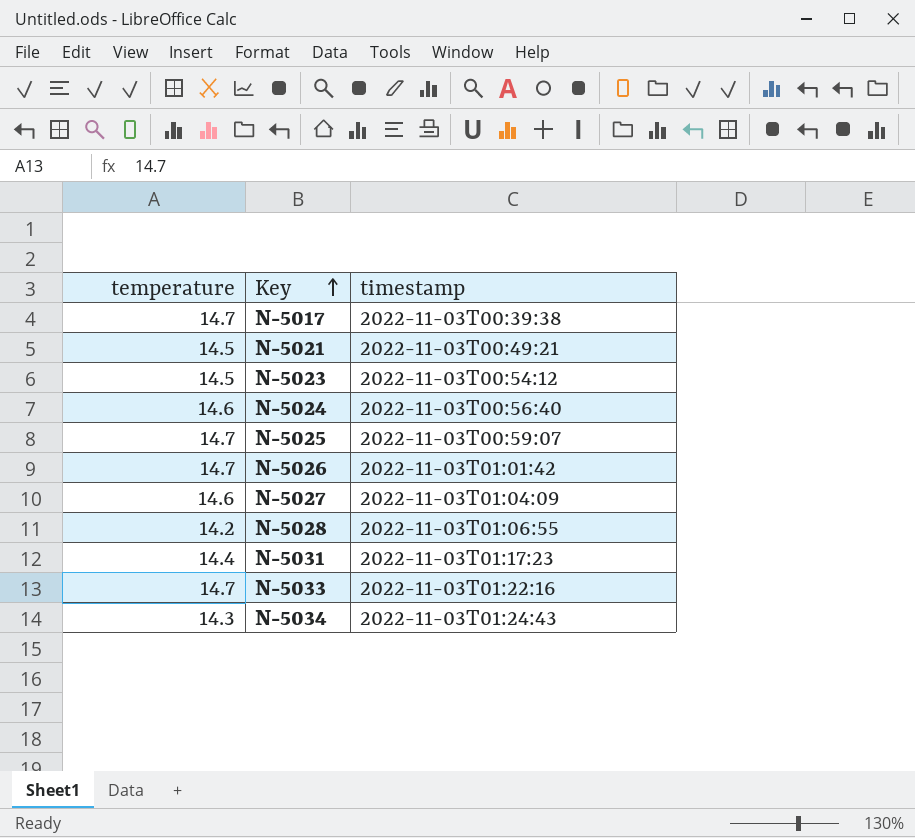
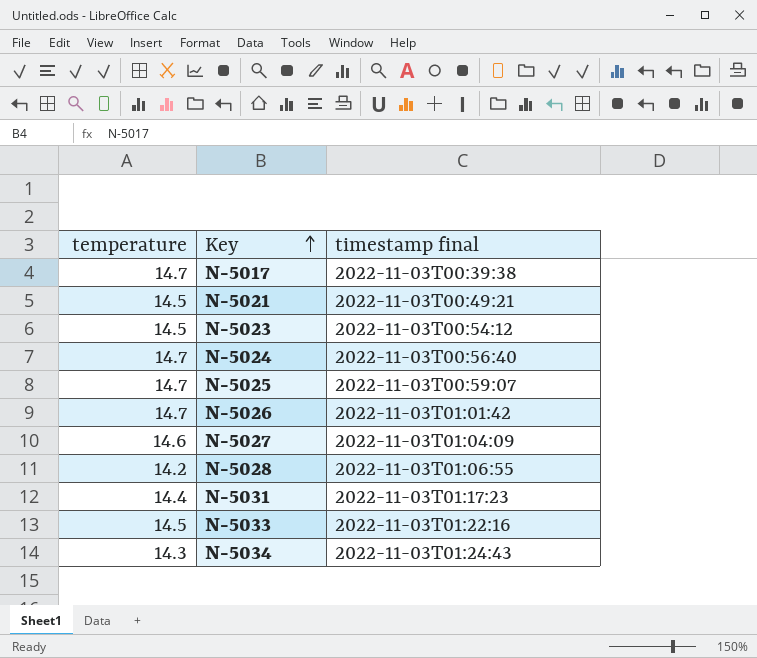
column name: timestamp -> timestamp final
N-5024 | temperature: 14.6 -> 14.7
N-5033 | temperature: 14.7 -> 14.5

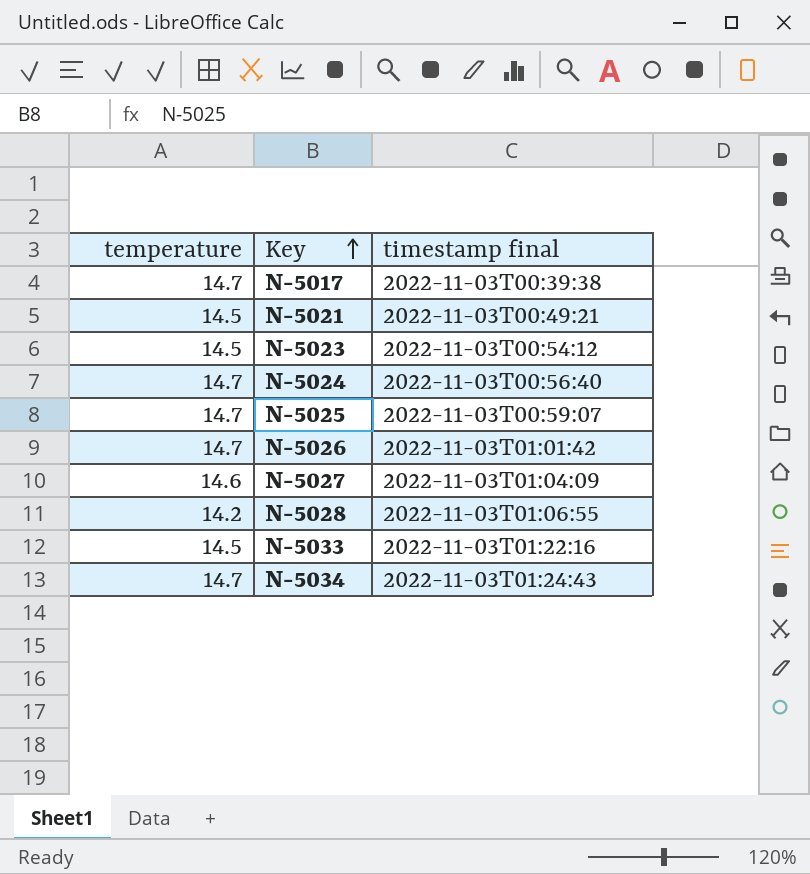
row N-5031: 14.4 | 2022-11-03T01:17:23 -> none
N-5034 | temperature: 14.3 -> 14.7

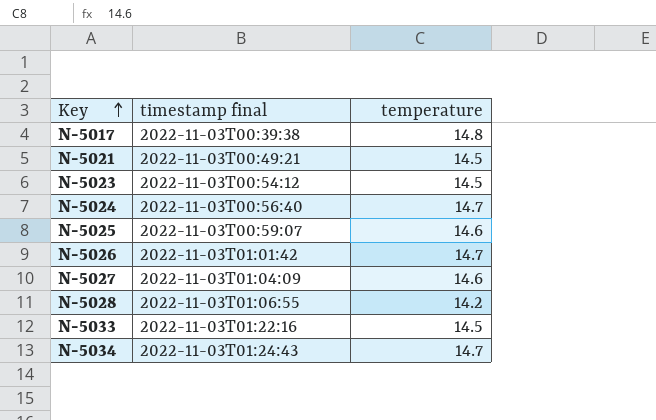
column temperature | position: 1 -> 3
N-5017 | temperature: 14.7 -> 14.8
N-5025 | temperature: 14.7 -> 14.6

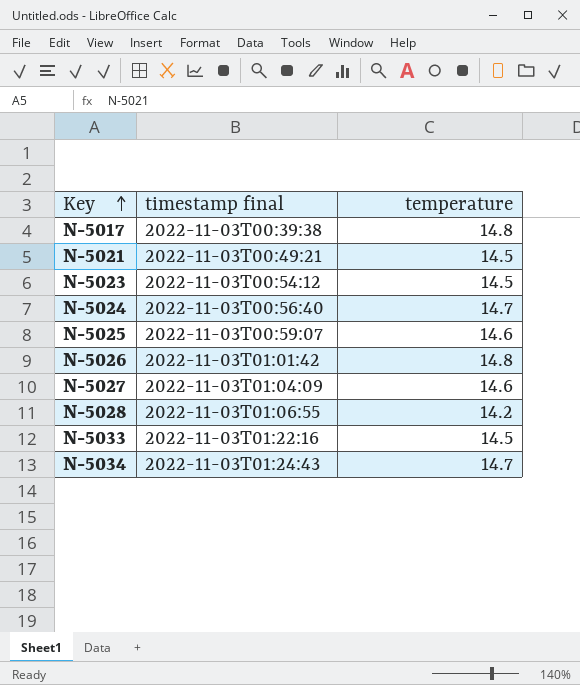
N-5026 | temperature: 14.7 -> 14.8

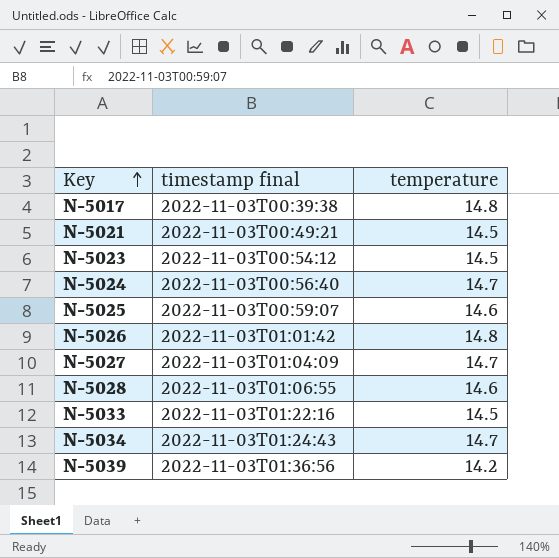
N-5027 | temperature: 14.6 -> 14.7
N-5028 | temperature: 14.2 -> 14.6
row N-5039: none -> 2022-11-03T01:36:56 | 14.2

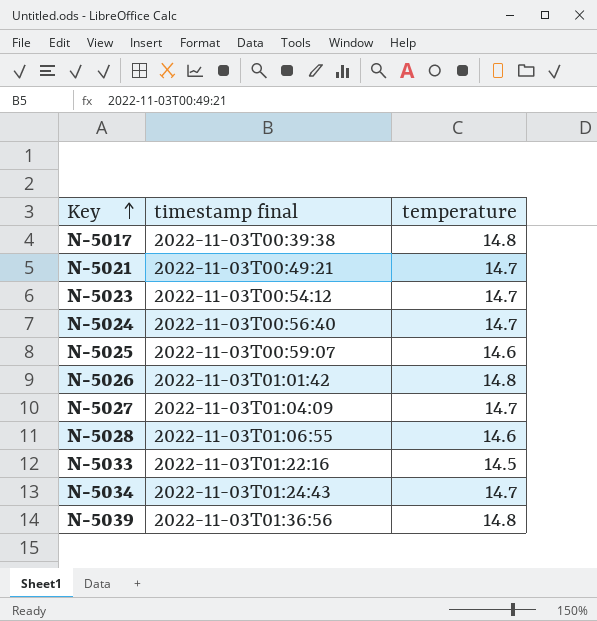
N-5021 | temperature: 14.5 -> 14.7
N-5023 | temperature: 14.5 -> 14.7
N-5039 | temperature: 14.2 -> 14.8

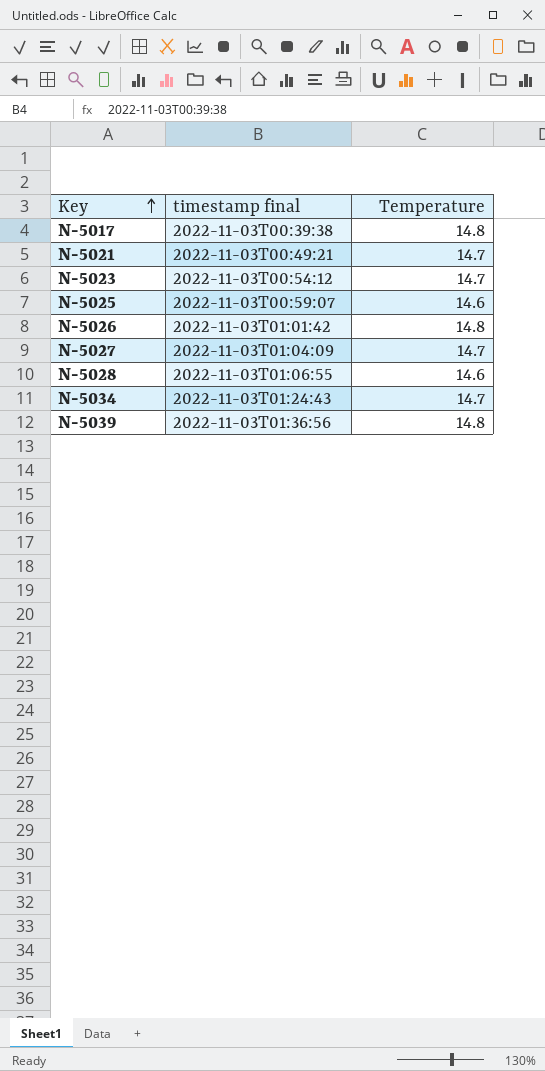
column name: temperature -> Temperature
row N-5024: 2022-11-03T00:56:40 | 14.7 -> none
row N-5033: 2022-11-03T01:22:16 | 14.5 -> none

